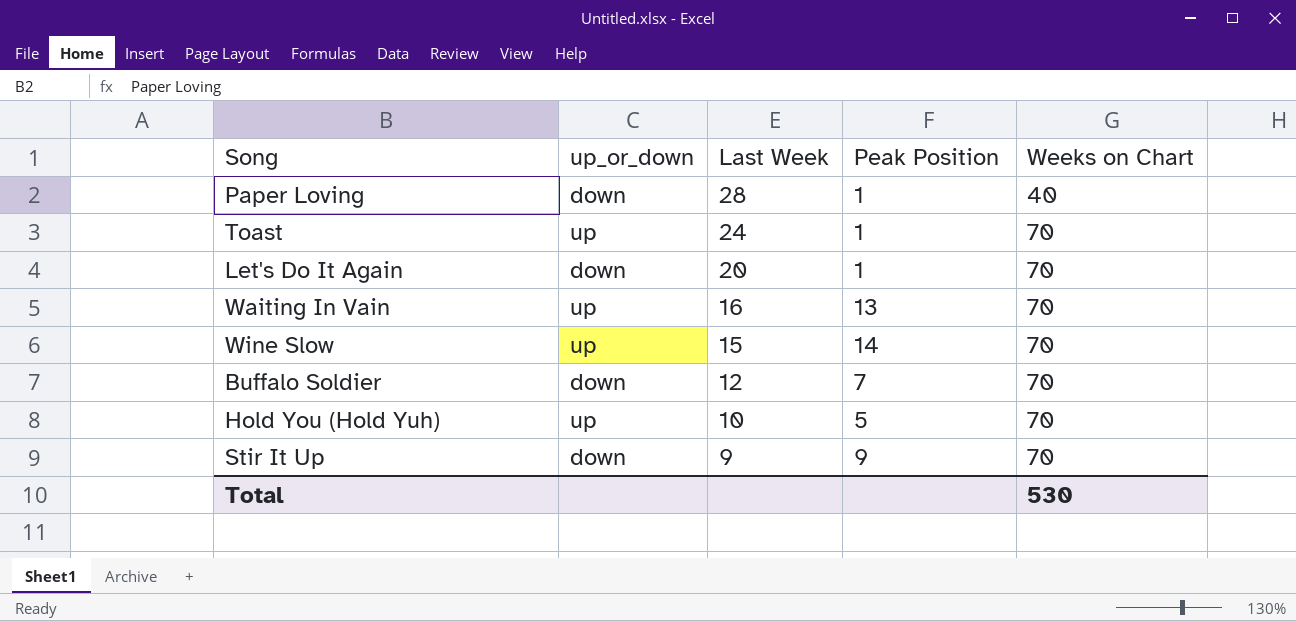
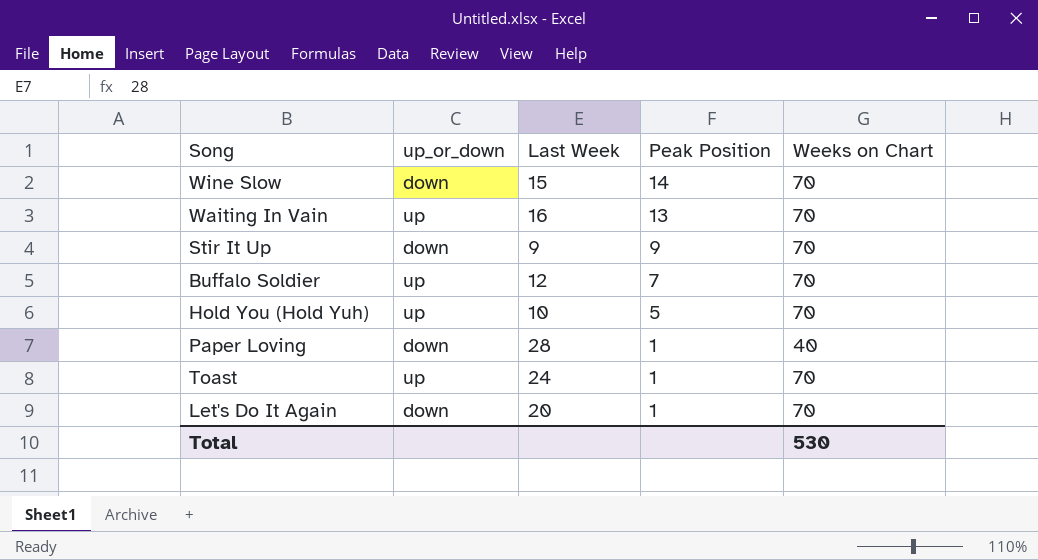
row order: Last Week descending -> Peak Position descending
Wine Slow | up_or_down: up -> down
Buffalo Soldier | up_or_down: down -> up

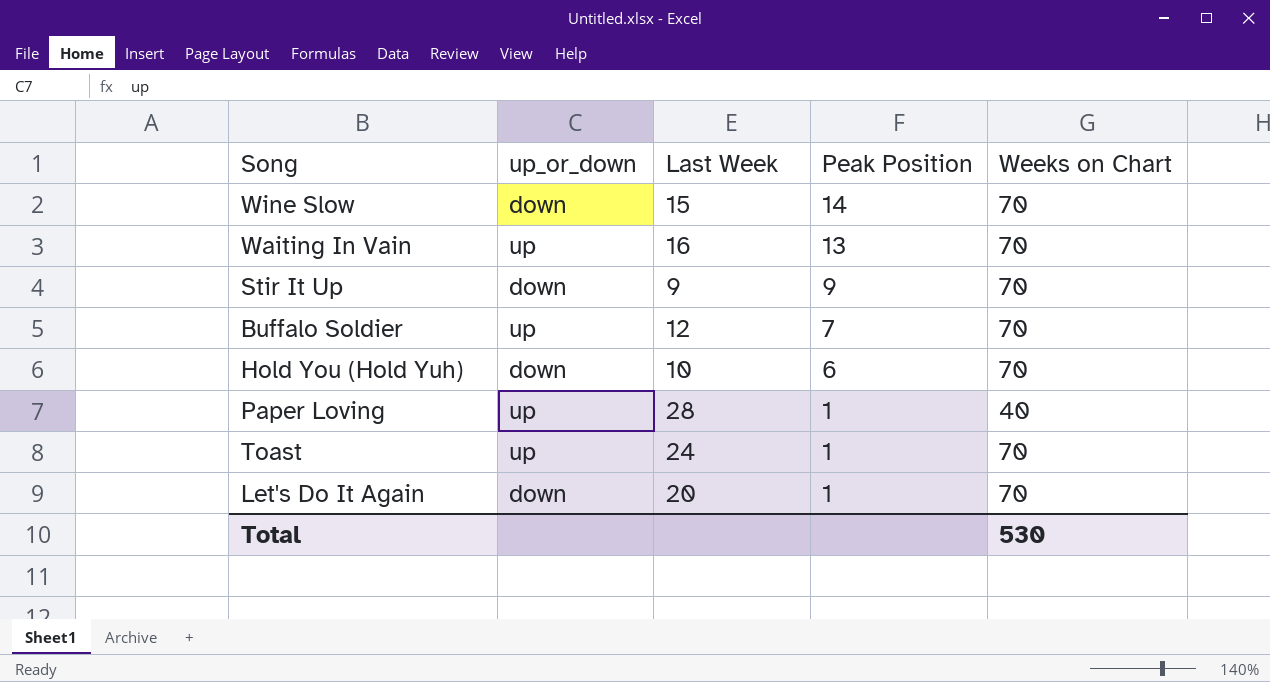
Hold You (Hold Yuh) | up_or_down: up -> down
Hold You (Hold Yuh) | Peak Position: 5 -> 6
Paper Loving | up_or_down: down -> up

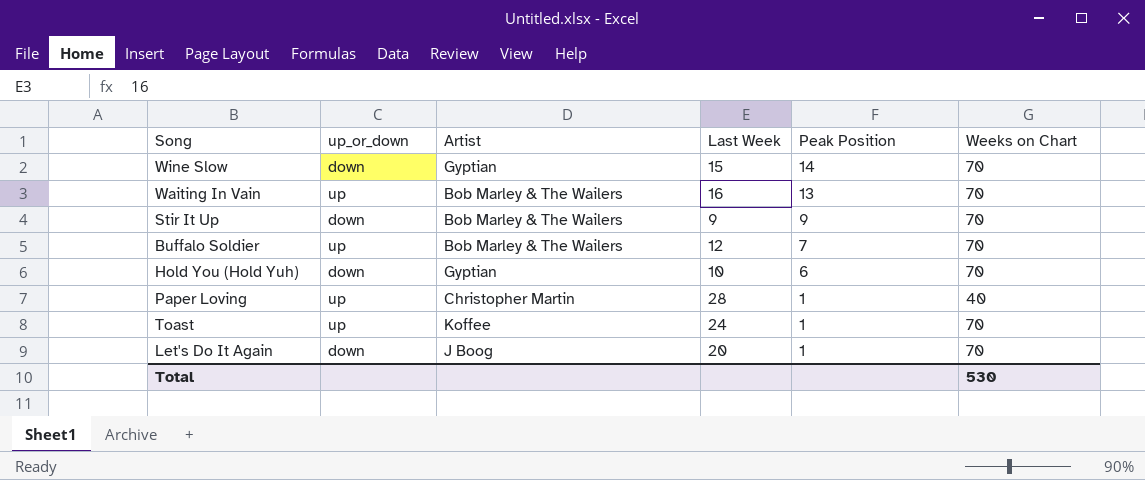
column Artist | position: none -> 3

